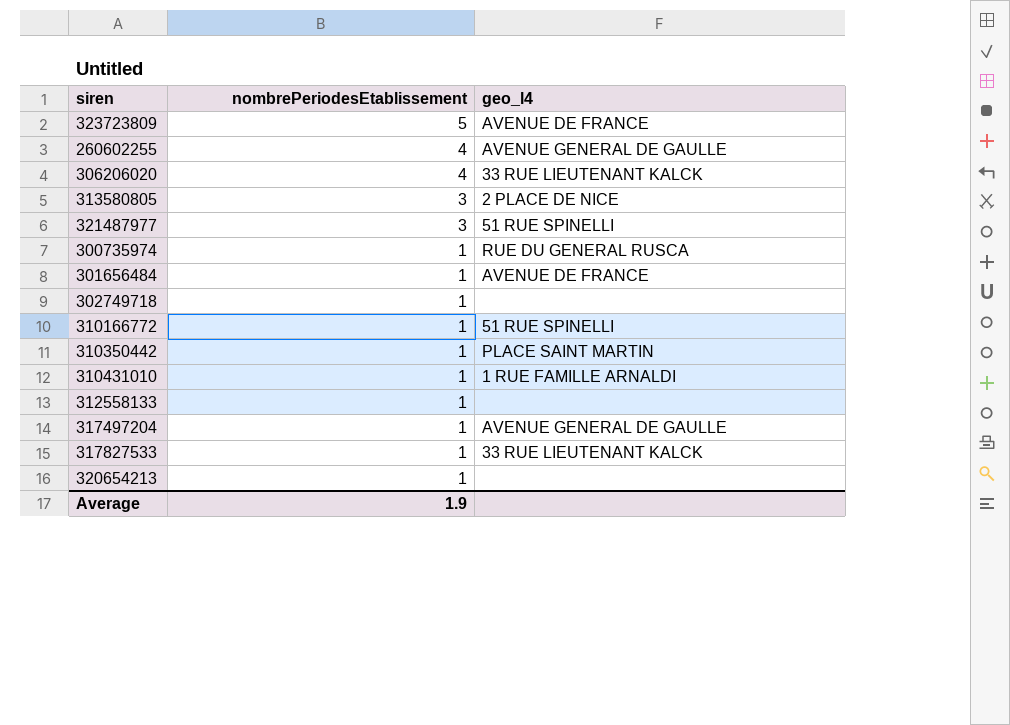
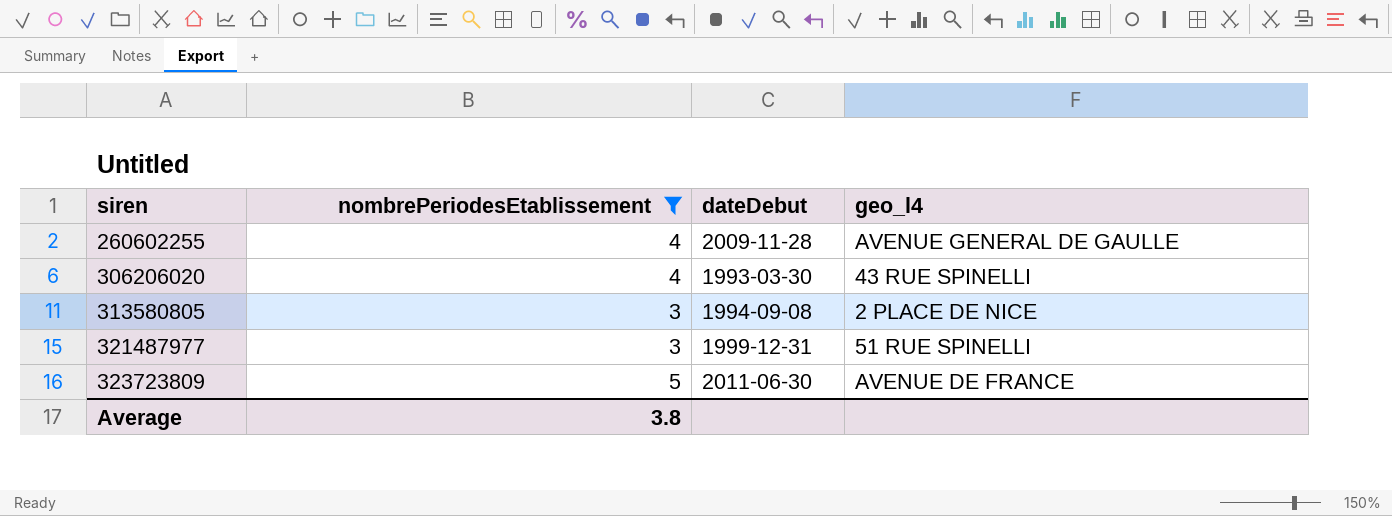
filter: none -> nombrePeriodesEtablissement != 1
row order: nombrePeriodesEtablissement descending -> siren ascending
column dateDebut | position: none -> 3
306206020 | geo_l4: 33 RUE LIEUTENANT KALCK -> 43 RUE SPINELLI
Average | nombrePeriodesEtablissement: 1.9 -> 3.8

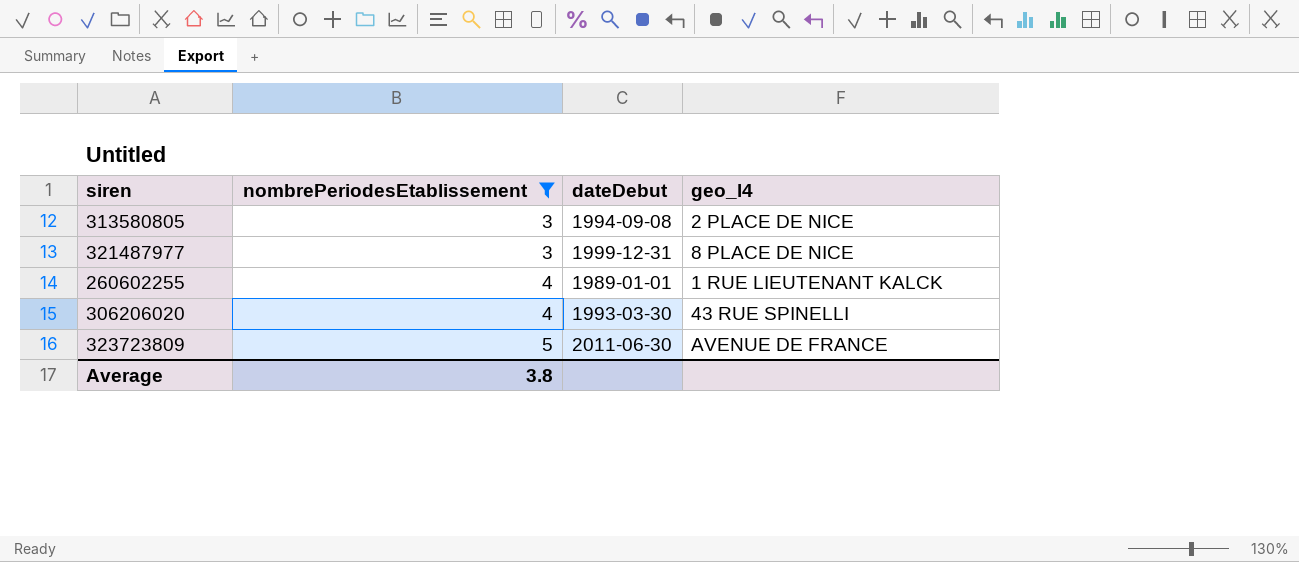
row order: siren ascending -> nombrePeriodesEtablissement ascending
321487977 | geo_l4: 51 RUE SPINELLI -> 8 PLACE DE NICE
260602255 | dateDebut: 2009-11-28 -> 1989-01-01
260602255 | geo_l4: AVENUE GENERAL DE GAULLE -> 1 RUE LIEUTENANT KALCK

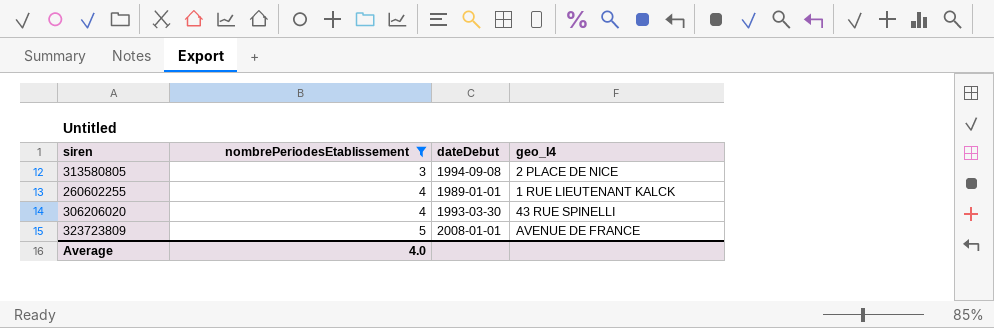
row 321487977: 3 | 1999-12-31 | 8 PLACE DE NICE -> none
323723809 | dateDebut: 2011-06-30 -> 2008-01-01
Average | nombrePeriodesEtablissement: 3.8 -> 4.0

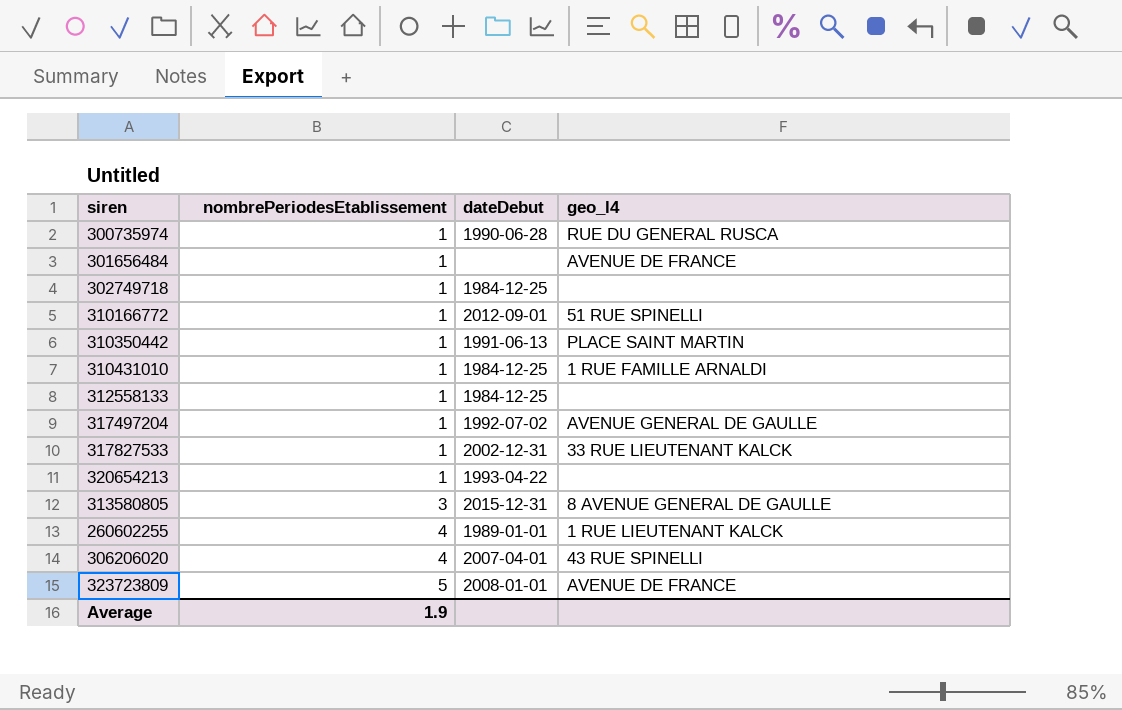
filter: nombrePeriodesEtablissement != 1 -> none
313580805 | dateDebut: 1994-09-08 -> 2015-12-31
313580805 | geo_l4: 2 PLACE DE NICE -> 8 AVENUE GENERAL DE GAULLE
306206020 | dateDebut: 1993-03-30 -> 2007-04-01
Average | nombrePeriodesEtablissement: 4.0 -> 1.9

